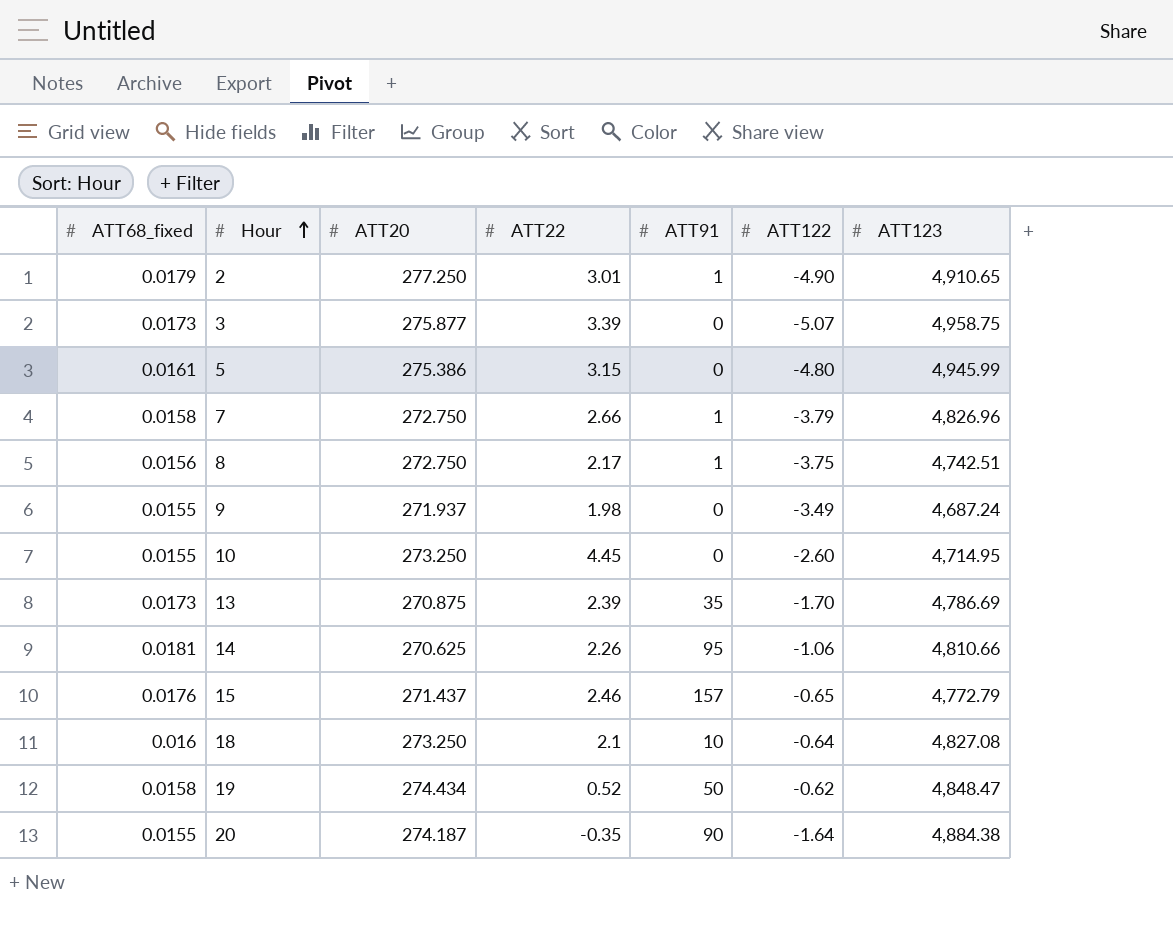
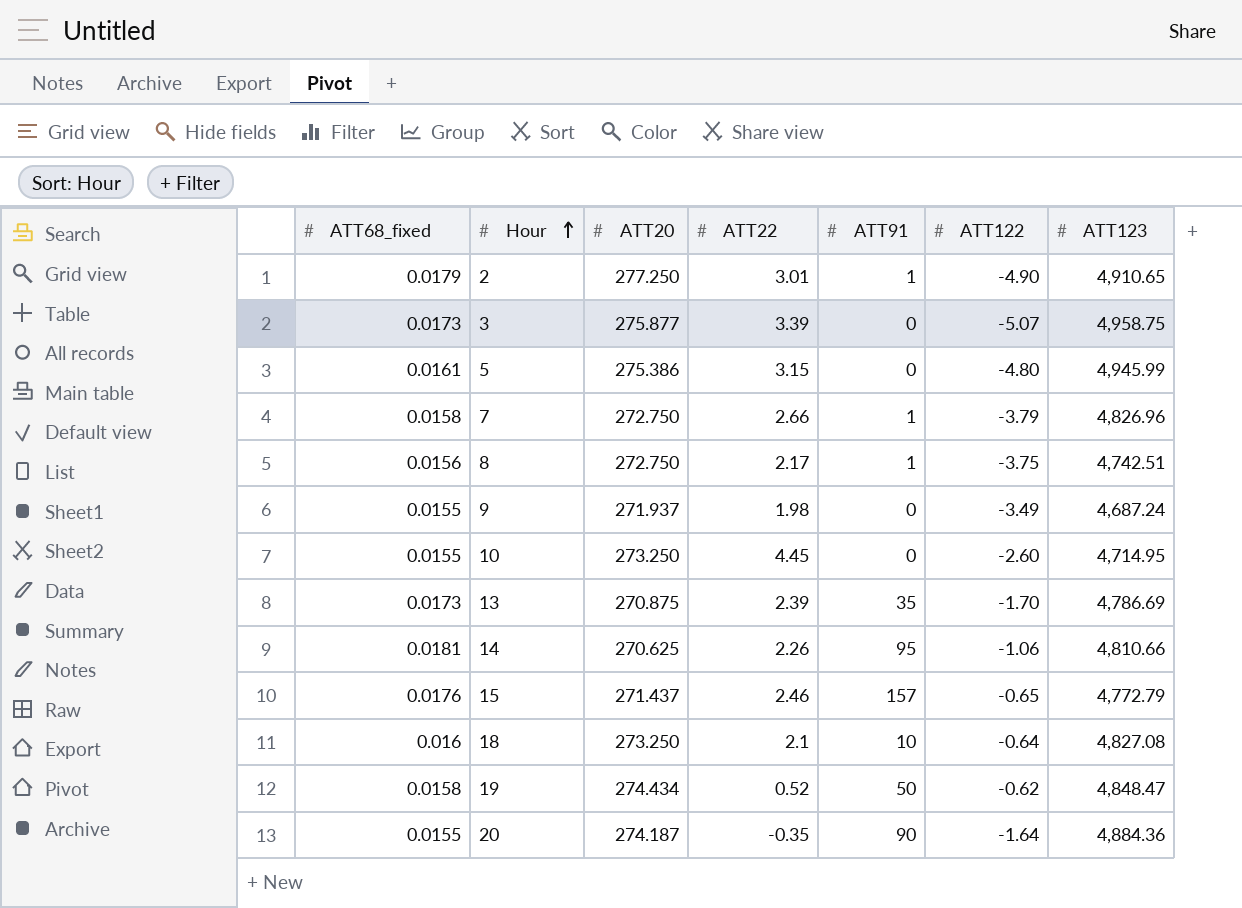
20 | ATT123: 4,884.38 -> 4,884.36

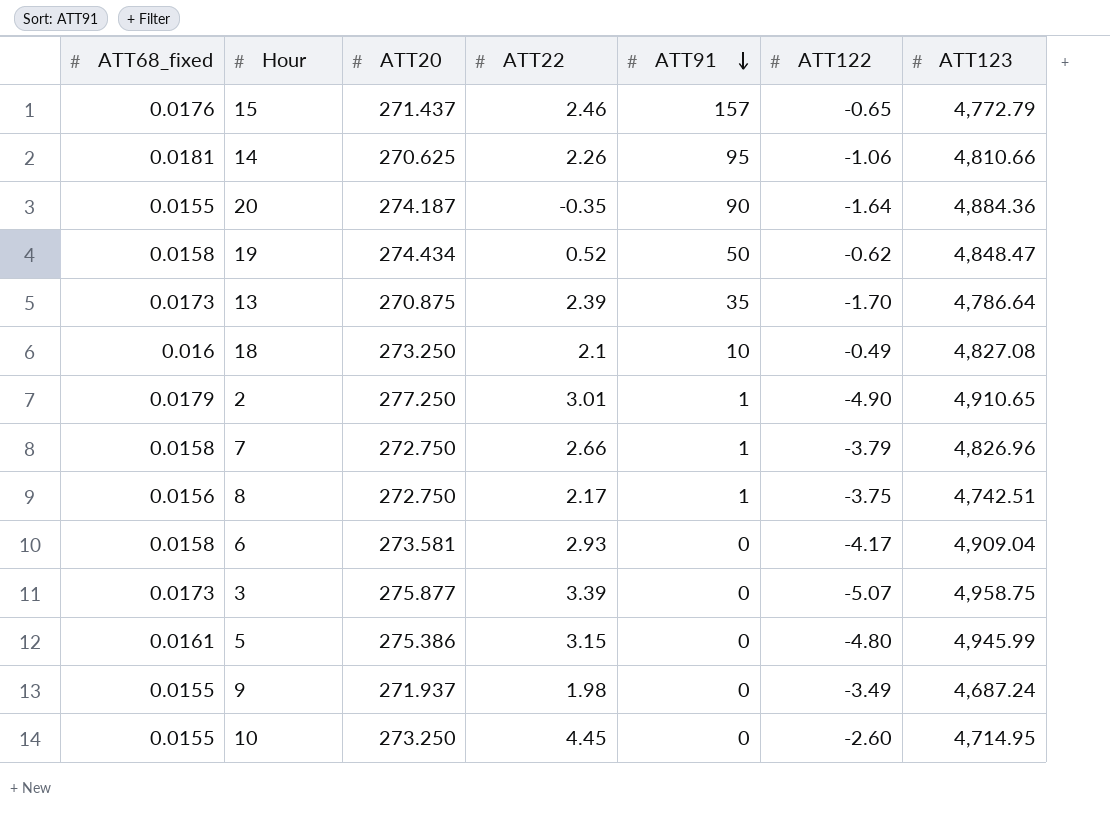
row order: Hour ascending -> ATT91 descending
13 | ATT123: 4,786.69 -> 4,786.64
18 | ATT122: -0.64 -> -0.49
row 6: none -> 0.0158 | 273.581 | 2.93 | 0 | -4.17 | 4,909.04

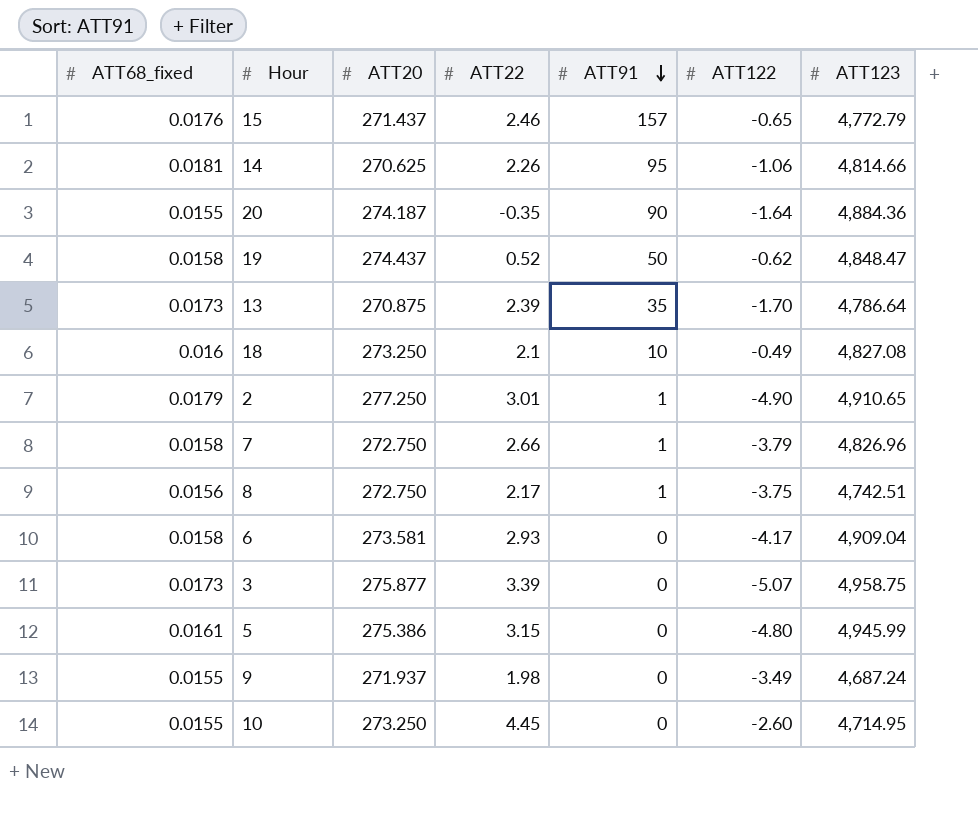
14 | ATT123: 4,810.66 -> 4,814.66
19 | ATT20: 274.434 -> 274.437

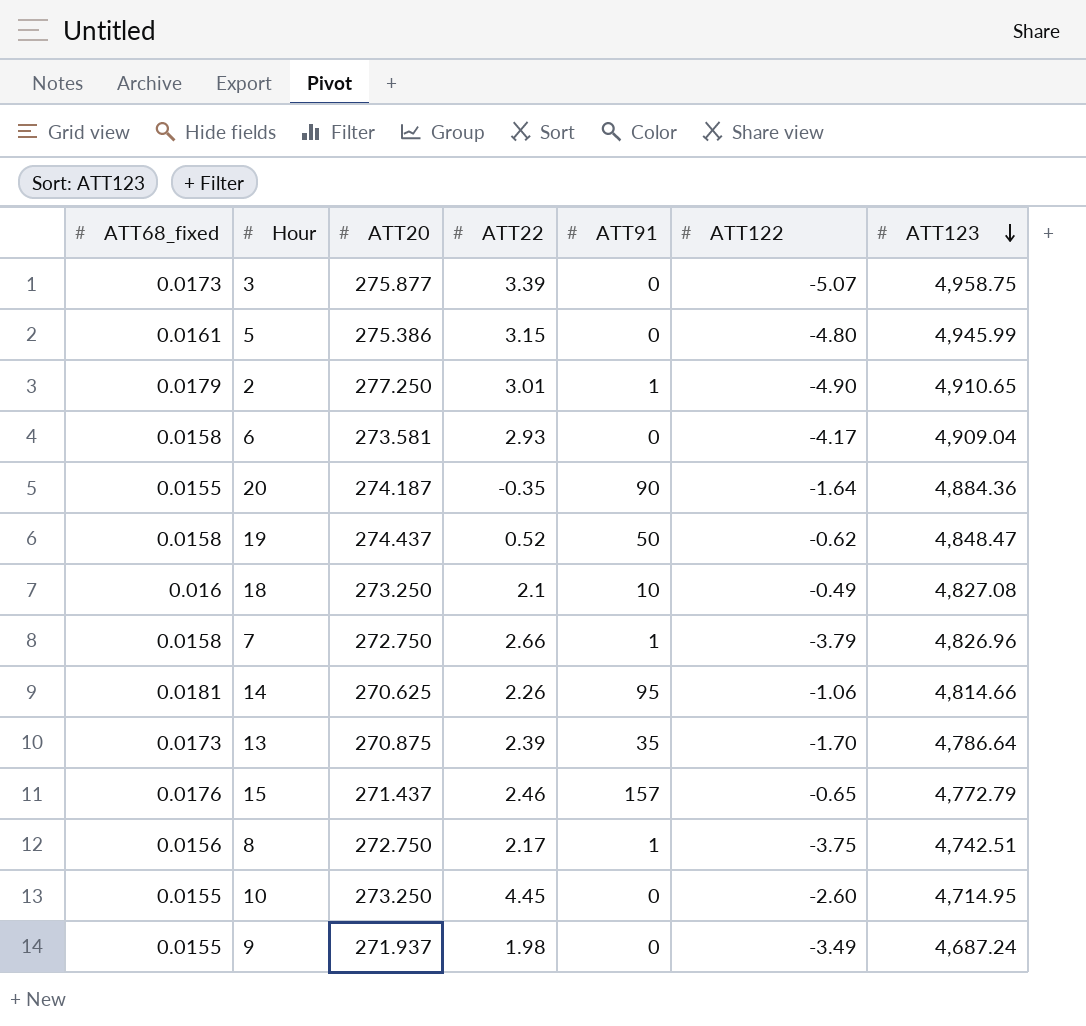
row order: ATT91 descending -> ATT123 descending

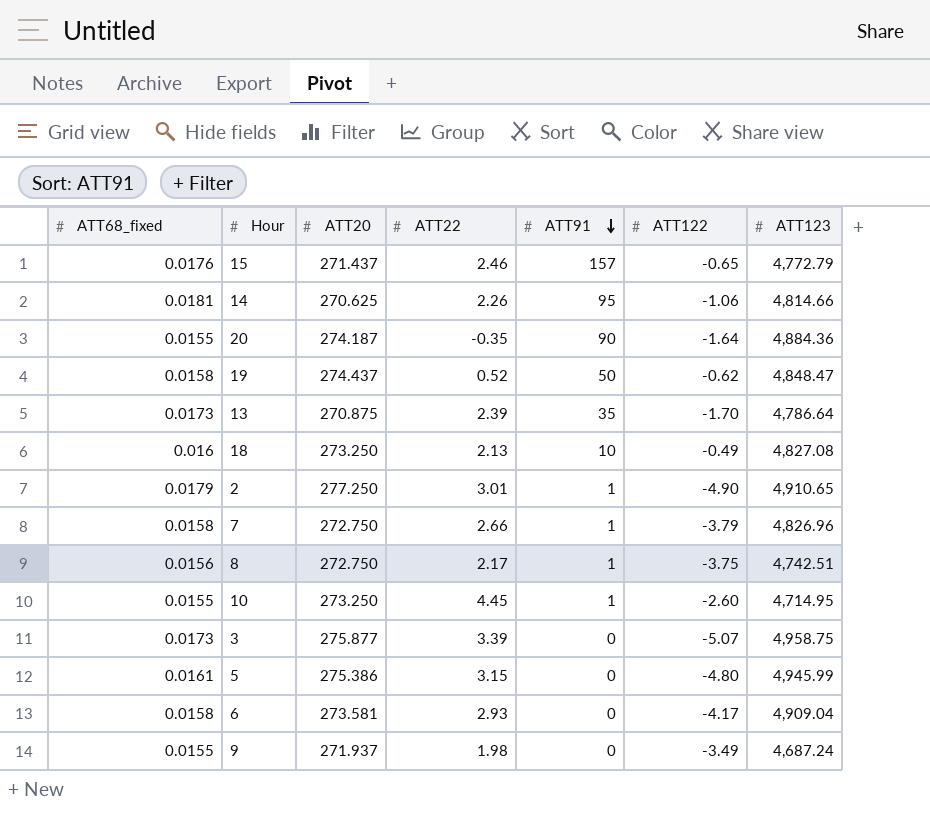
row order: ATT123 descending -> ATT91 descending
18 | ATT22: 2.1 -> 2.13
10 | ATT91: 0 -> 1

